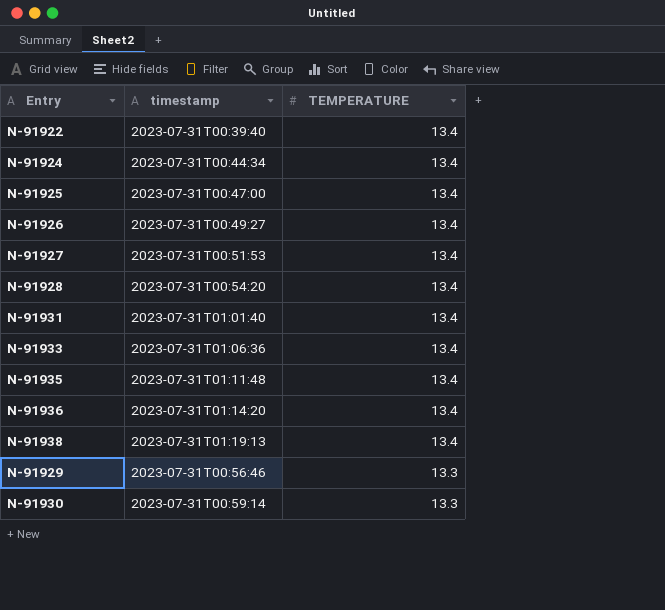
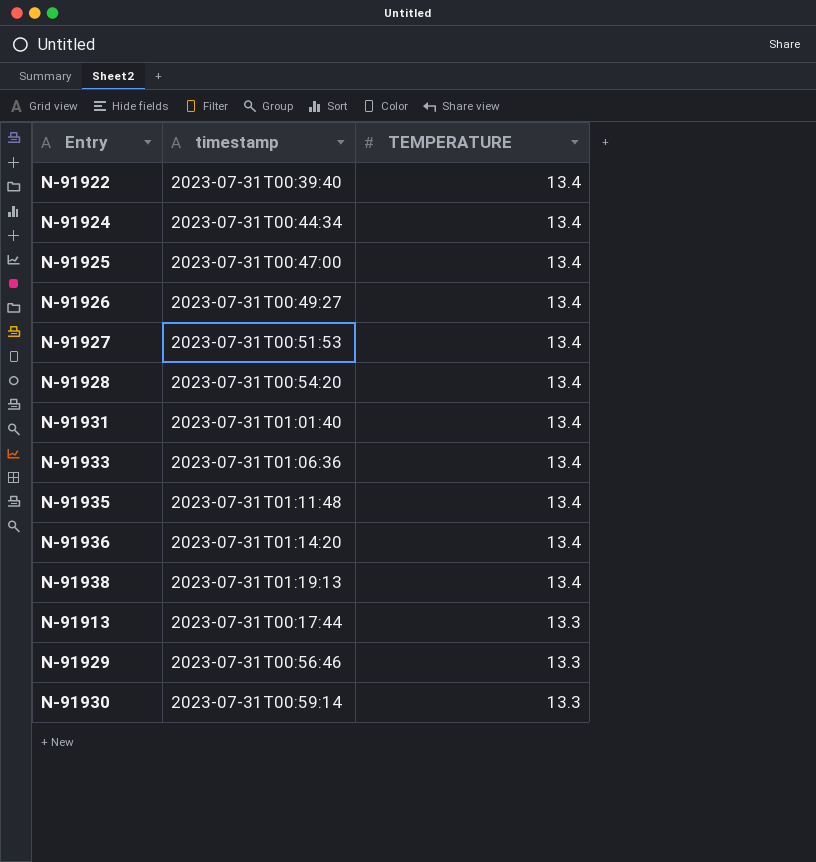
row N-91913: none -> 2023-07-31T00:17:44 | 13.3

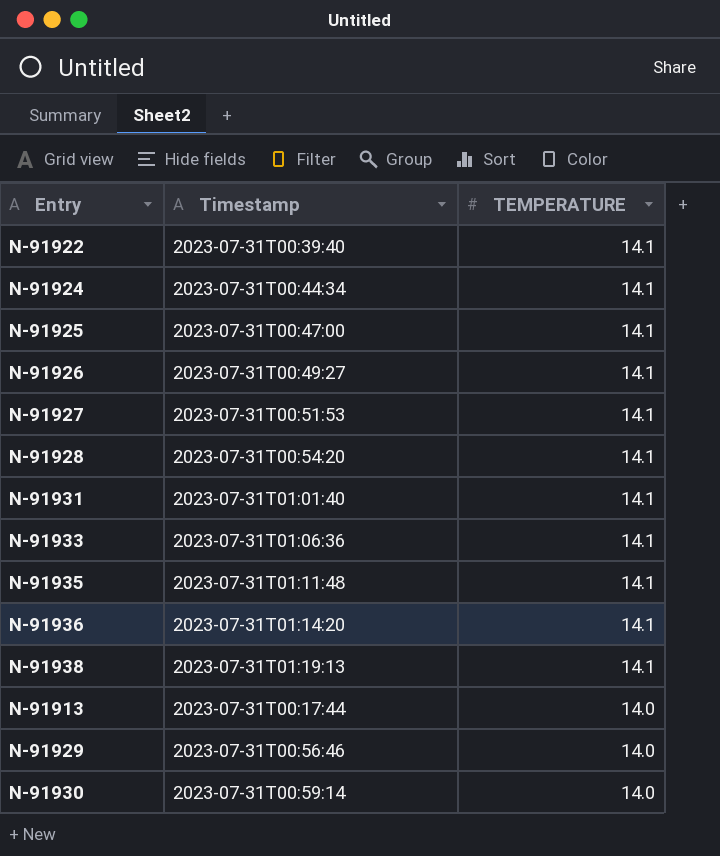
column name: timestamp -> Timestamp
N-91922 | TEMPERATURE: 13.4 -> 14.1
N-91924 | TEMPERATURE: 13.4 -> 14.1
N-91925 | TEMPERATURE: 13.4 -> 14.1
N-91926 | TEMPERATURE: 13.4 -> 14.1
N-91927 | TEMPERATURE: 13.4 -> 14.1
N-91928 | TEMPERATURE: 13.4 -> 14.1
N-91931 | TEMPERATURE: 13.4 -> 14.1
N-91933 | TEMPERATURE: 13.4 -> 14.1
N-91935 | TEMPERATURE: 13.4 -> 14.1
N-91936 | TEMPERATURE: 13.4 -> 14.1
N-91938 | TEMPERATURE: 13.4 -> 14.1
N-91913 | TEMPERATURE: 13.3 -> 14.0
N-91929 | TEMPERATURE: 13.3 -> 14.0
N-91930 | TEMPERATURE: 13.3 -> 14.0

